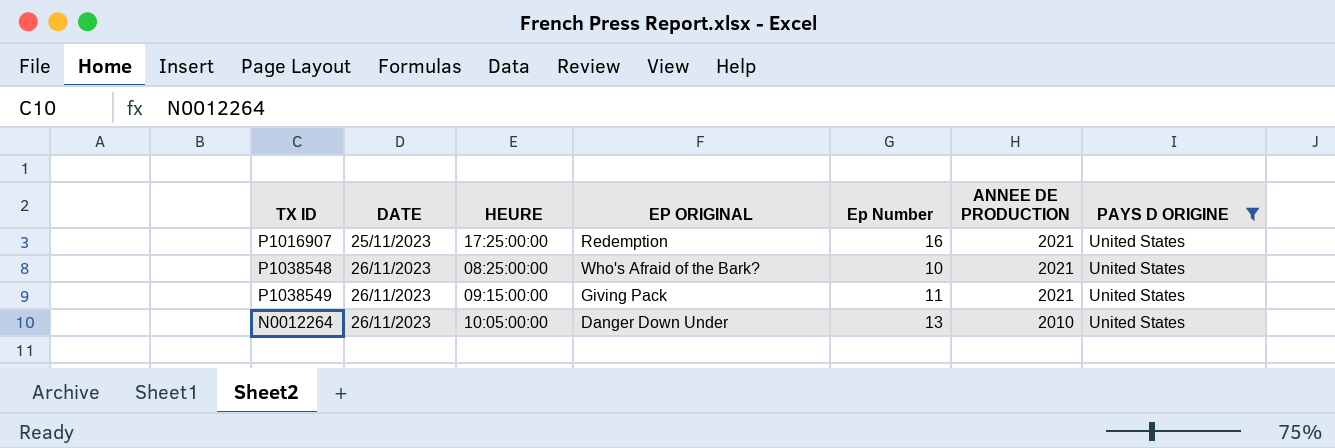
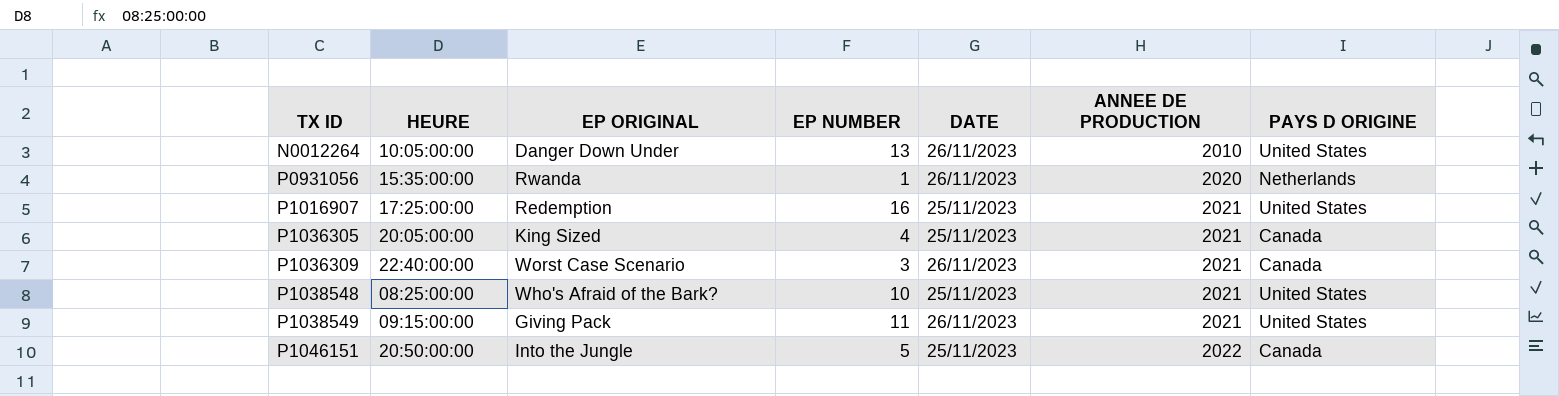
filter: PAYS D ORIGINE = United States -> none
row order: DATE ascending -> TX ID ascending
column name: Ep Number -> EP NUMBER
column DATE | position: 2 -> 5
P1038548 | DATE: 26/11/2023 -> 25/11/2023

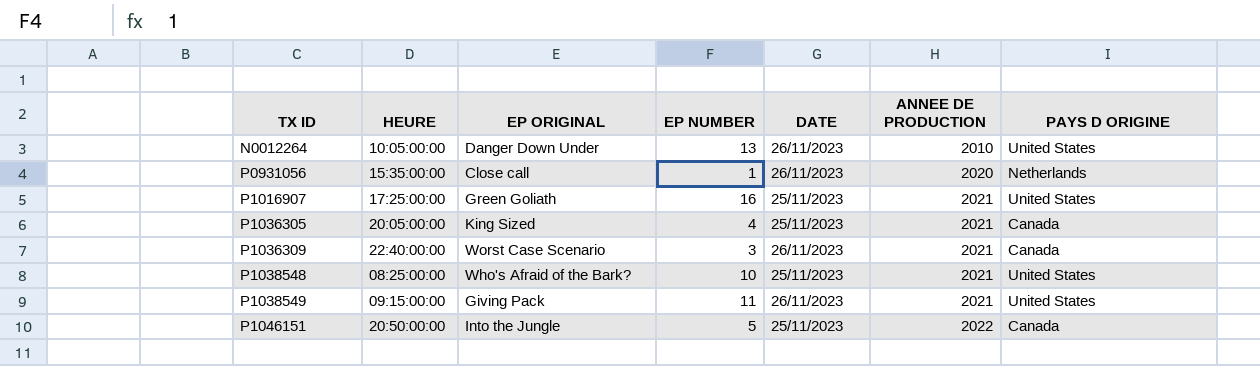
P0931056 | EP ORIGINAL: Rwanda -> Close call
P1016907 | EP ORIGINAL: Redemption -> Green Goliath

